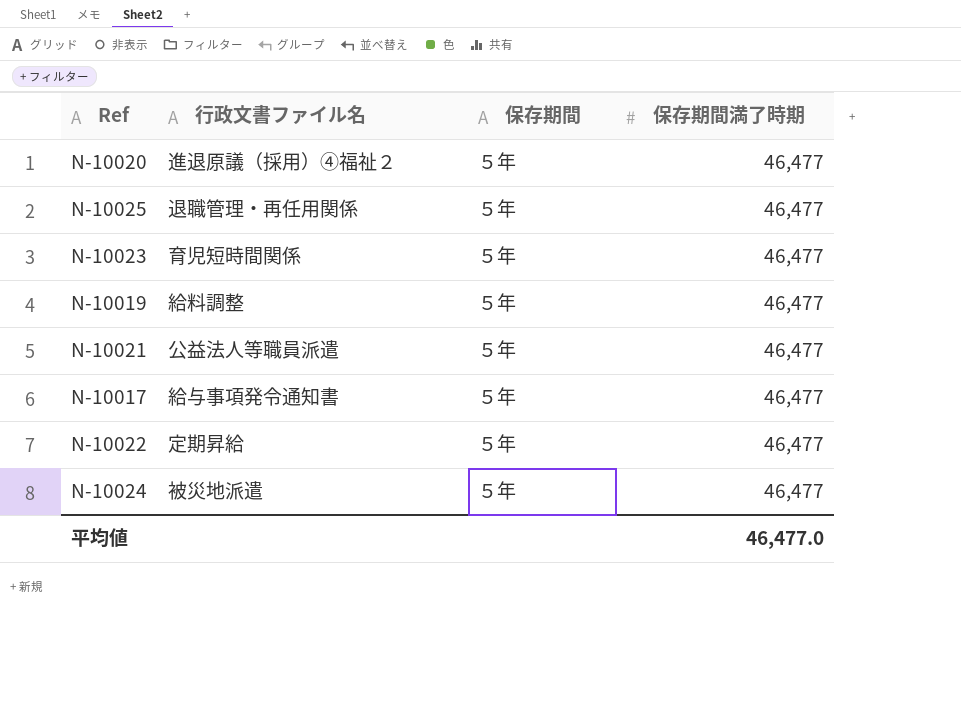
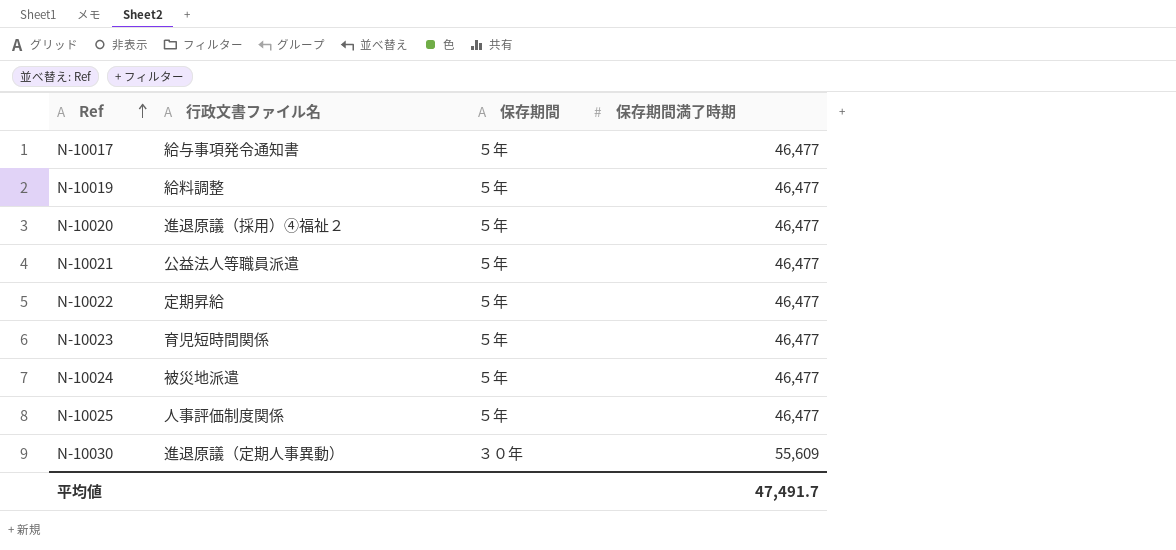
row order: none -> Ref ascending
N-10025 | 行政文書ファイル名: 退職管理・再任用関係 -> 人事評価制度関係
row N-10030: none -> 進退原議（定期人事異動） | ３０年 | 55,609
平均値 | 保存期間満了時期: 46,477.0 -> 47,491.7

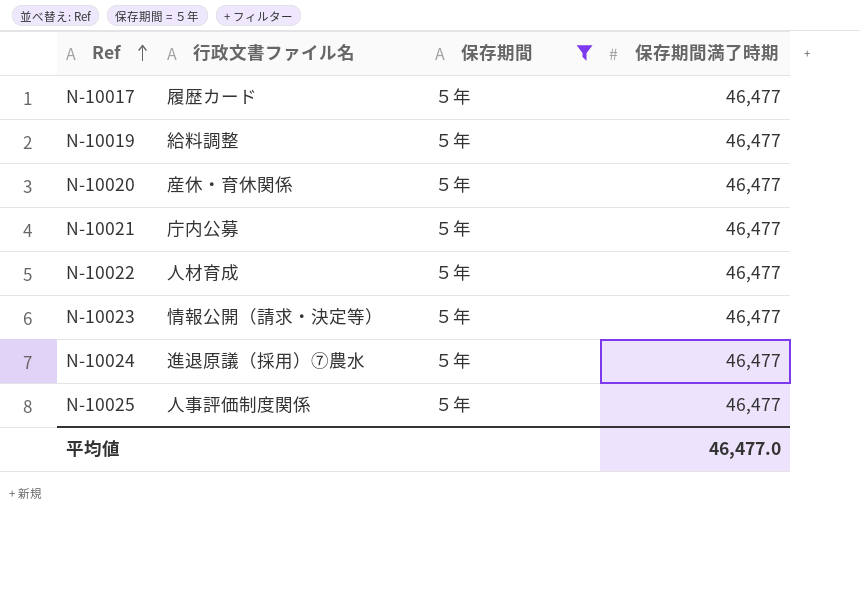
filter: none -> 保存期間 = ５年
N-10017 | 行政文書ファイル名: 給与事項発令通知書 -> 履歴カード
N-10020 | 行政文書ファイル名: 進退原議（採用）④福祉２ -> 産休・育休関係
N-10021 | 行政文書ファイル名: 公益法人等職員派遣 -> 庁内公募
N-10022 | 行政文書ファイル名: 定期昇給 -> 人材育成
N-10023 | 行政文書ファイル名: 育児短時間関係 -> 情報公開（請求・決定等）
N-10024 | 行政文書ファイル名: 被災地派遣 -> 進退原議（採用）⑦農水
平均値 | 保存期間満了時期: 47,491.7 -> 46,477.0

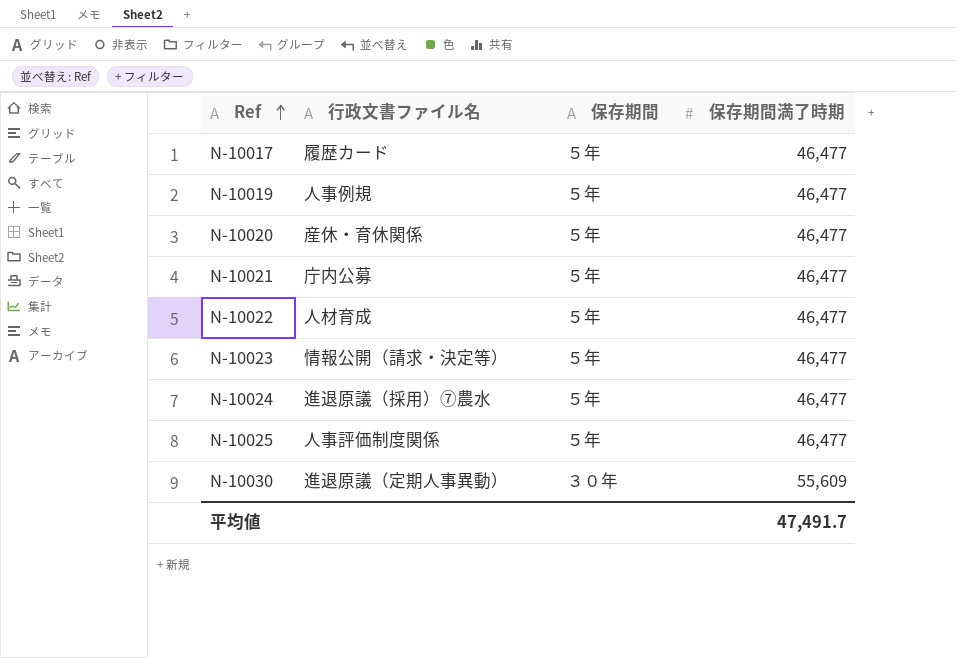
filter: 保存期間 = ５年 -> none
N-10019 | 行政文書ファイル名: 給料調整 -> 人事例規
平均値 | 保存期間満了時期: 46,477.0 -> 47,491.7

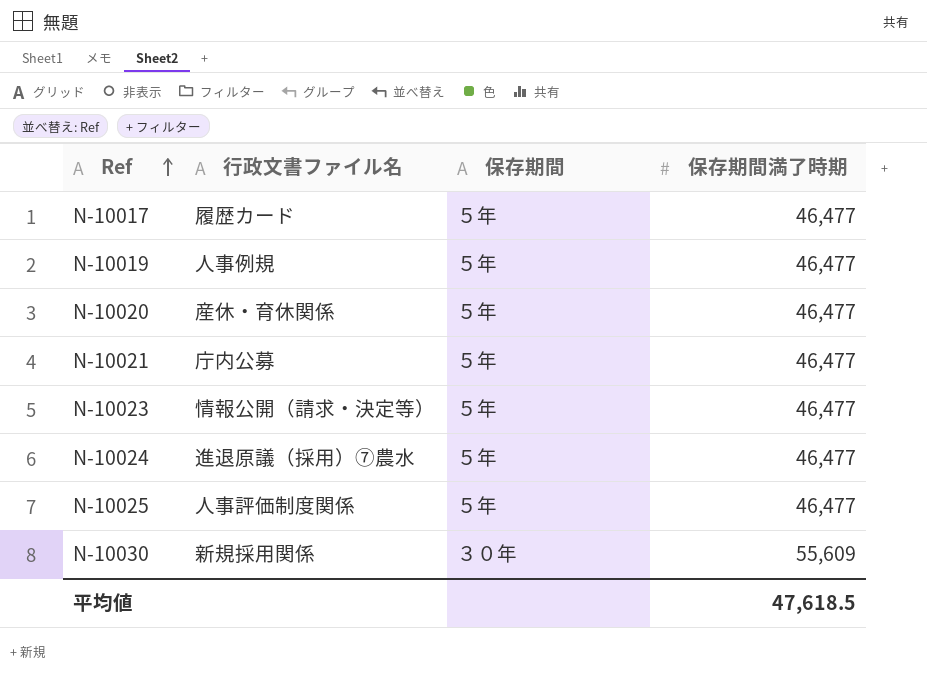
row N-10022: 人材育成 | ５年 | 46,477 -> none
N-10030 | 行政文書ファイル名: 進退原議（定期人事異動） -> 新規採用関係
平均値 | 保存期間満了時期: 47,491.7 -> 47,618.5

